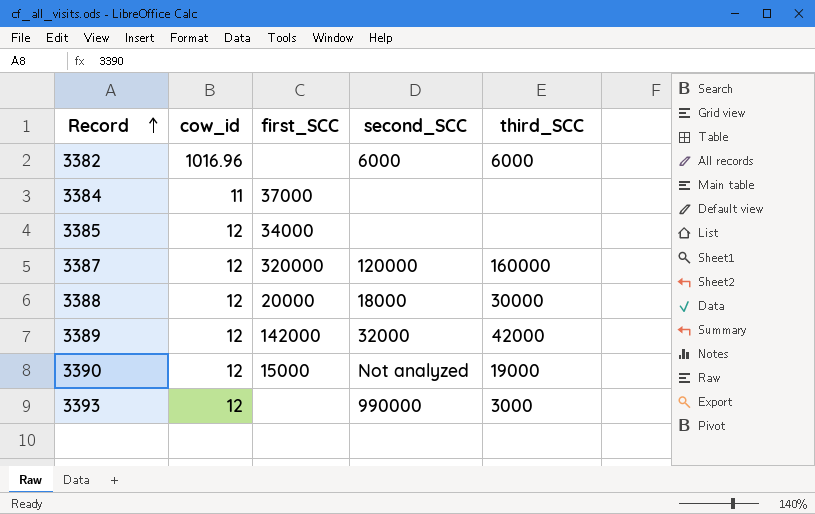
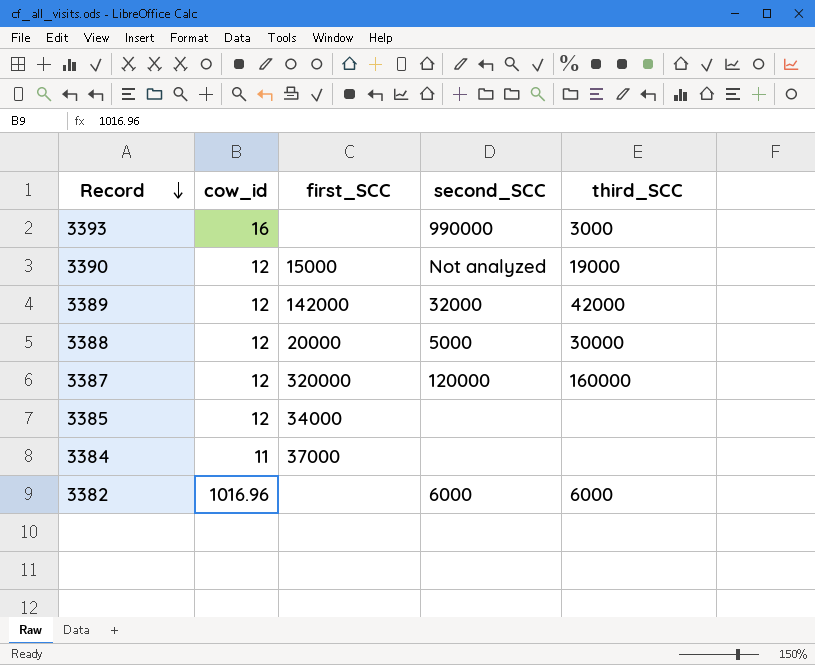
row order: Record ascending -> Record descending
3393 | cow_id: 12 -> 16
3388 | second_SCC: 18000 -> 5000

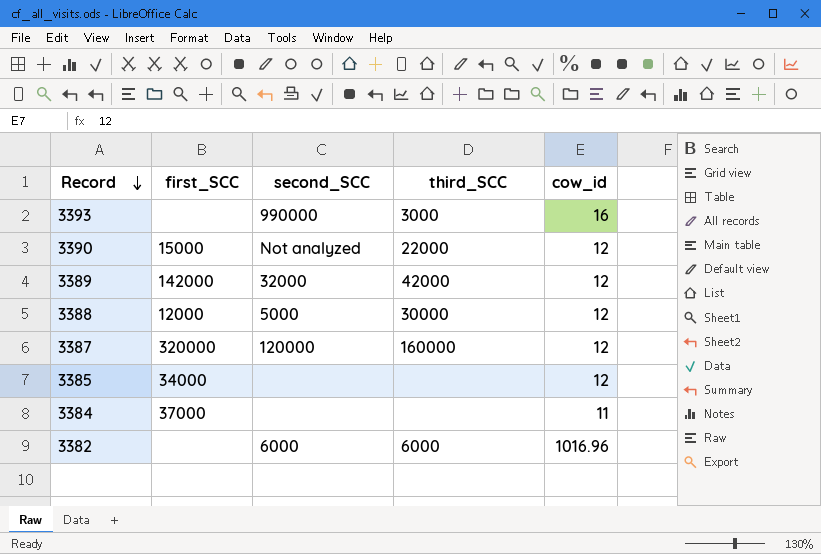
column cow_id | position: 2 -> 5
3390 | third_SCC: 19000 -> 22000
3388 | first_SCC: 20000 -> 12000

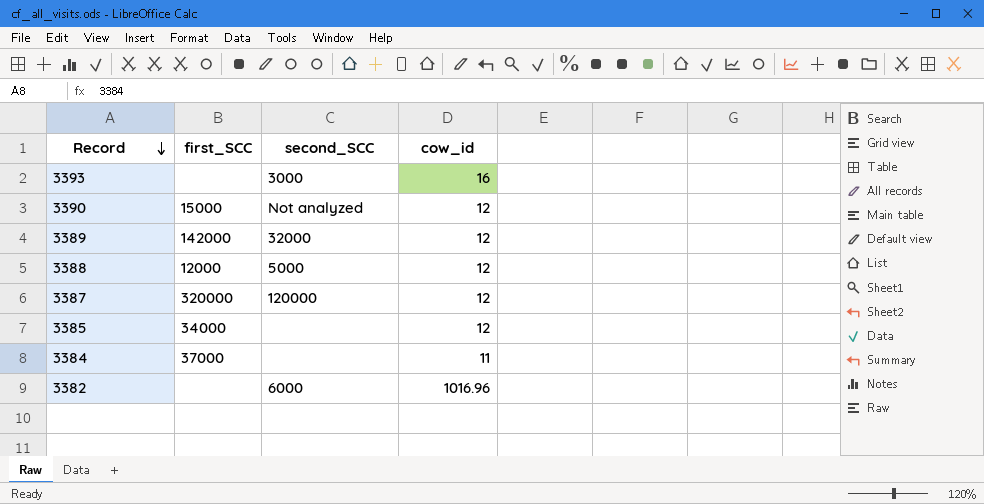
column third_SCC | position: 4 -> none
3393 | second_SCC: 990000 -> 3000

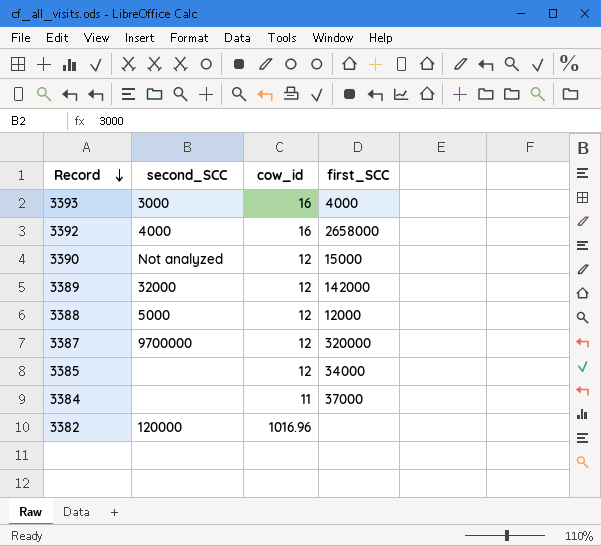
column first_SCC | position: 2 -> 4
3393 | first_SCC: none -> 4000
row 3392: none -> 4000 | 16 | 2658000
3387 | second_SCC: 120000 -> 9700000
3382 | second_SCC: 6000 -> 120000

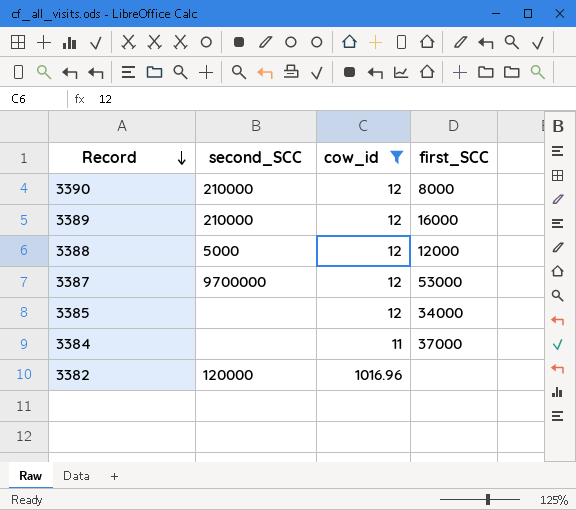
filter: none -> cow_id != 16
3390 | second_SCC: Not analyzed -> 210000
3390 | first_SCC: 15000 -> 8000
3389 | second_SCC: 32000 -> 210000
3389 | first_SCC: 142000 -> 16000
3387 | first_SCC: 320000 -> 53000

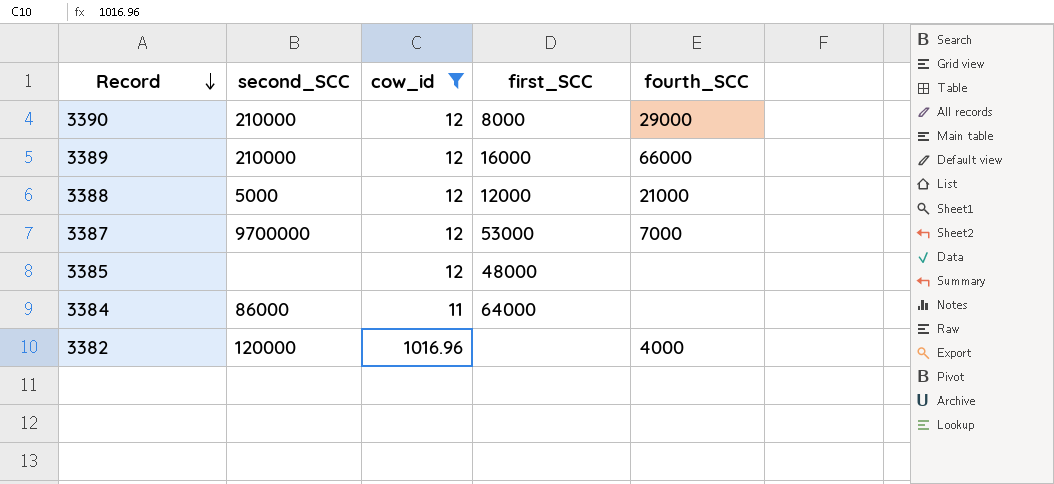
column fourth_SCC | position: none -> 5
3385 | first_SCC: 34000 -> 48000
3384 | second_SCC: none -> 86000
3384 | first_SCC: 37000 -> 64000

